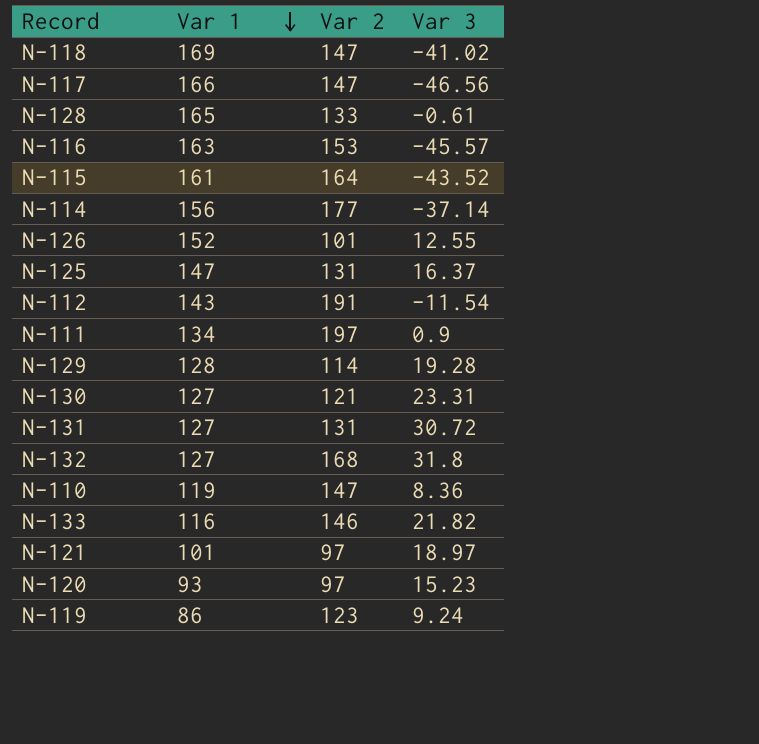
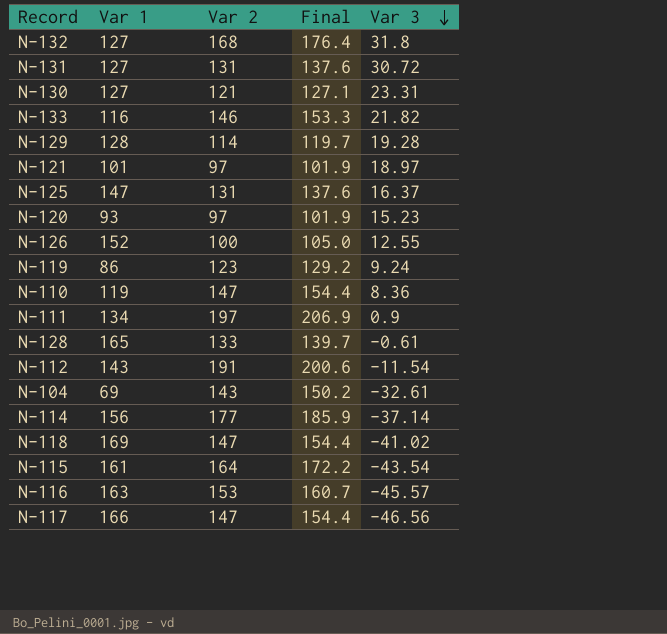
row order: Var 1 descending -> Var 3 descending
column Final | formula: none -> [Var 2] * 1.05
N-126 | Var 2: 101 -> 100
row N-104: none -> 69 | 143 | 150.2 | -32.61
N-115 | Var 3: -43.52 -> -43.54

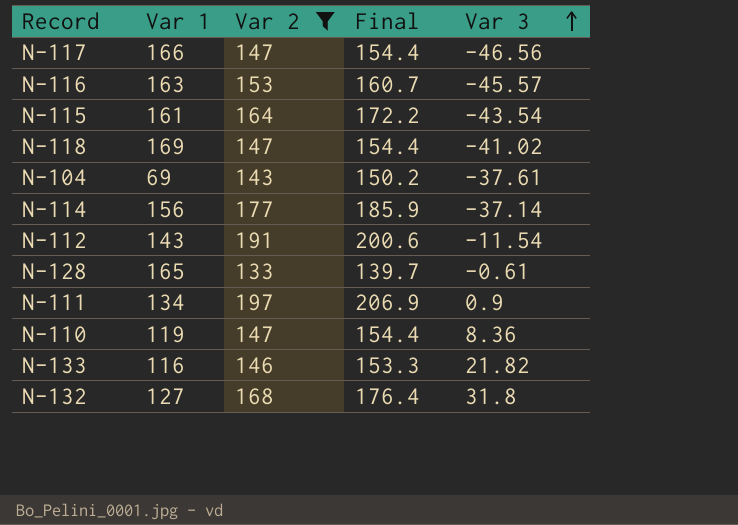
filter: none -> Var 2 >= 133
row order: Var 3 descending -> Var 3 ascending
N-104 | Var 3: -32.61 -> -37.61

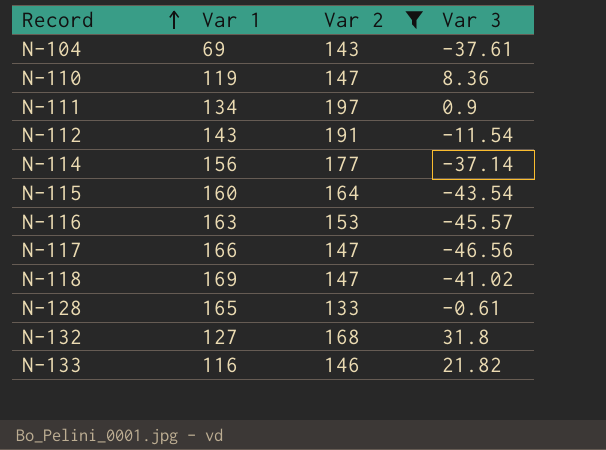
row order: Var 3 ascending -> Record ascending
column Final | formula: [Var 2] * 1.05 -> none
N-115 | Var 1: 161 -> 160

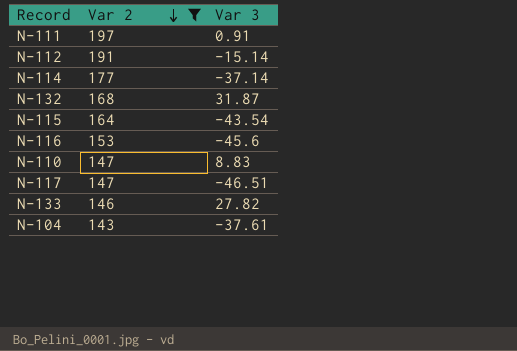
row order: Record ascending -> Var 2 descending
column Var 1 | position: 2 -> none
row N-118: 169 | 147 | -41.02 -> none
row N-128: 165 | 133 | -0.61 -> none
N-111 | Var 3: 0.9 -> 0.91
N-112 | Var 3: -11.54 -> -15.14
N-132 | Var 3: 31.8 -> 31.87
N-116 | Var 3: -45.57 -> -45.6
N-110 | Var 3: 8.36 -> 8.83
N-117 | Var 3: -46.56 -> -46.51
N-133 | Var 3: 21.82 -> 27.82

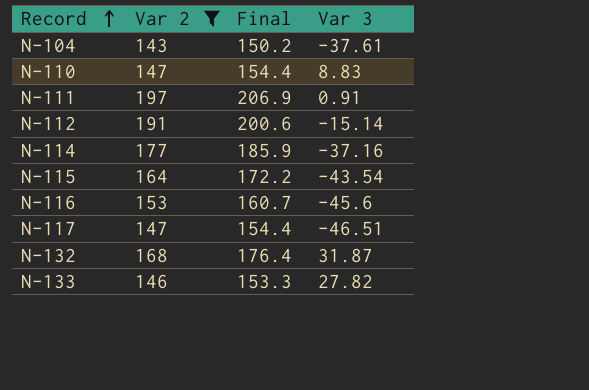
row order: Var 2 descending -> Record ascending
column Final | formula: none -> [Var 2] * 1.05
N-114 | Var 3: -37.14 -> -37.16

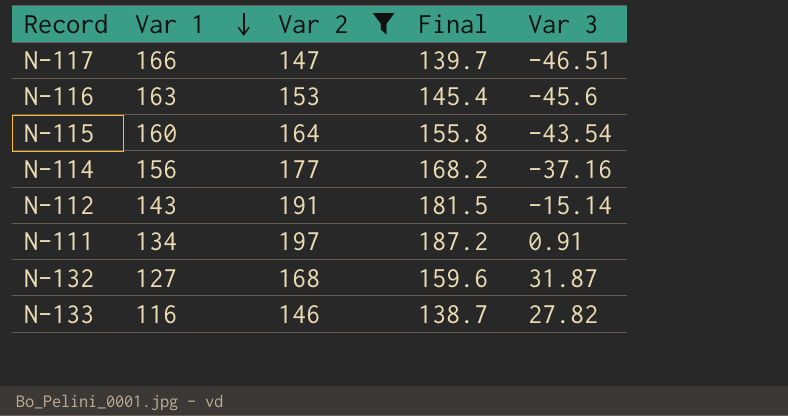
row order: Record ascending -> Var 1 descending
column Var 1 | position: none -> 2
column Final | formula: [Var 2] * 1.05 -> [Var 2] * 0.95
row N-104: 143 | 150.2 | -37.61 -> none
row N-110: 147 | 154.4 | 8.83 -> none

